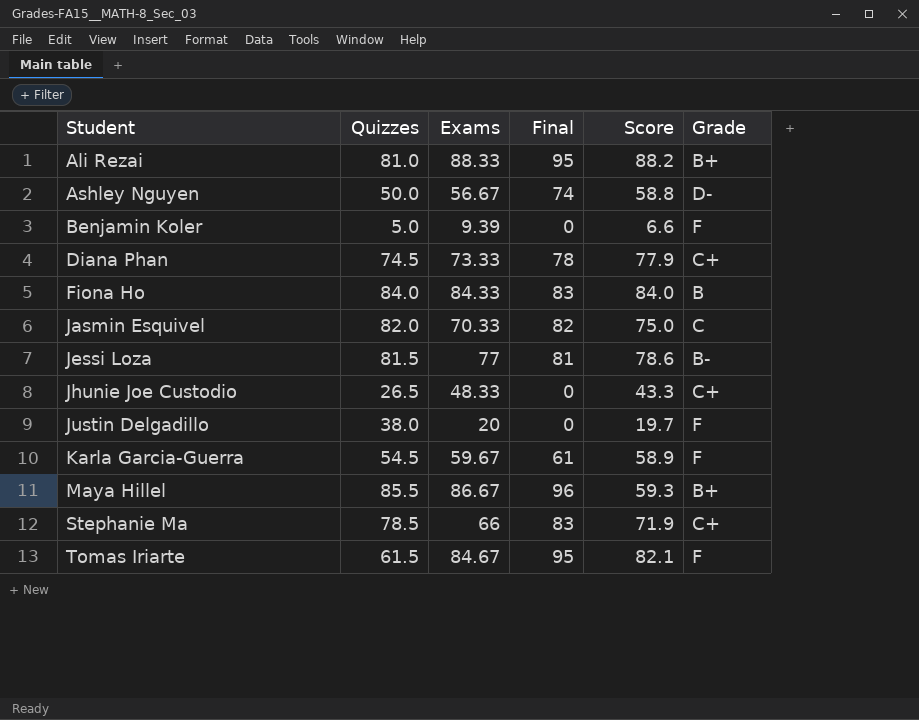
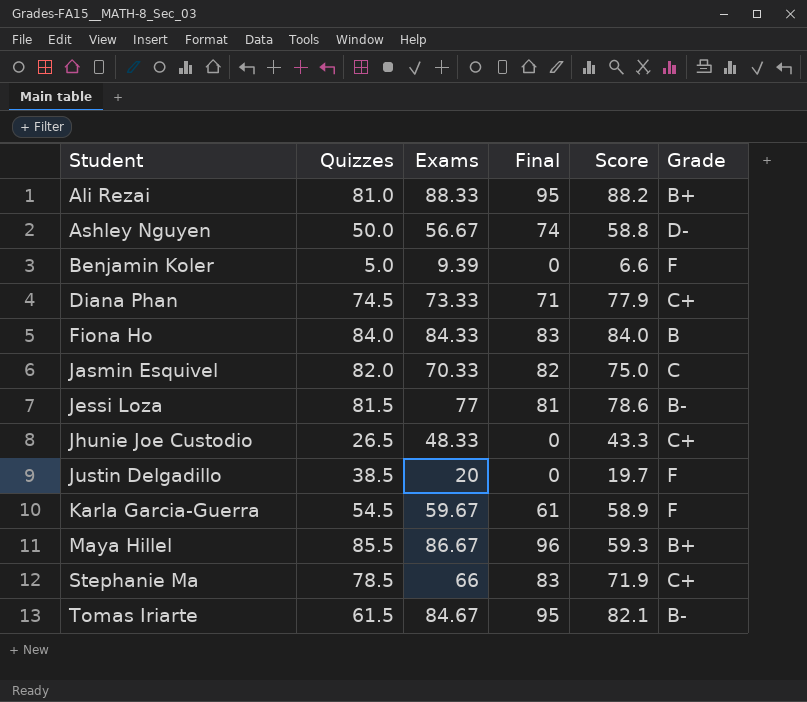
Diana Phan | Final: 78 -> 71
Justin Delgadillo | Quizzes: 38.0 -> 38.5
Tomas Iriarte | Grade: F -> B-

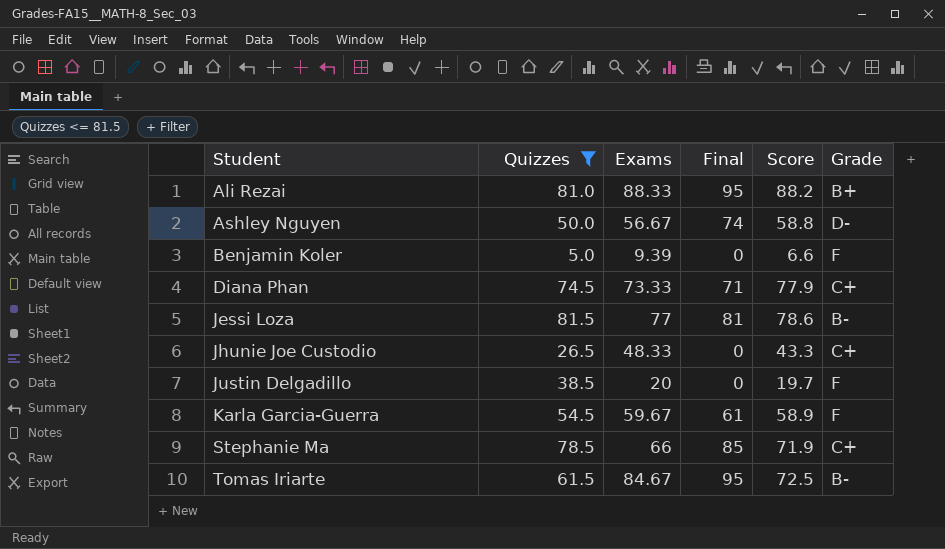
filter: none -> Quizzes <= 81.5
Stephanie Ma | Final: 83 -> 85
Tomas Iriarte | Score: 82.1 -> 72.5

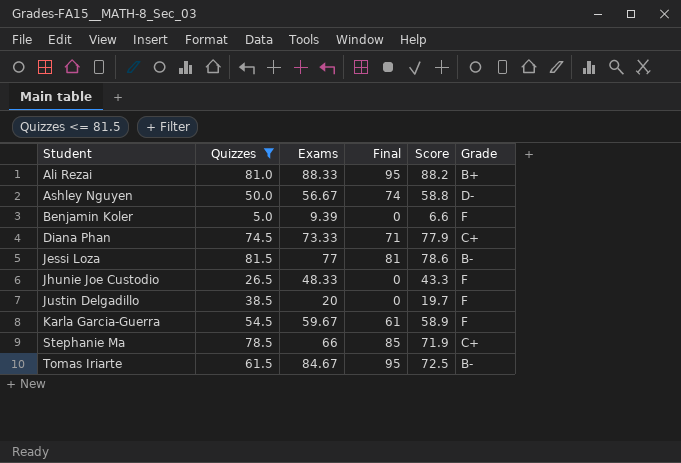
Jhunie Joe Custodio | Grade: C+ -> F

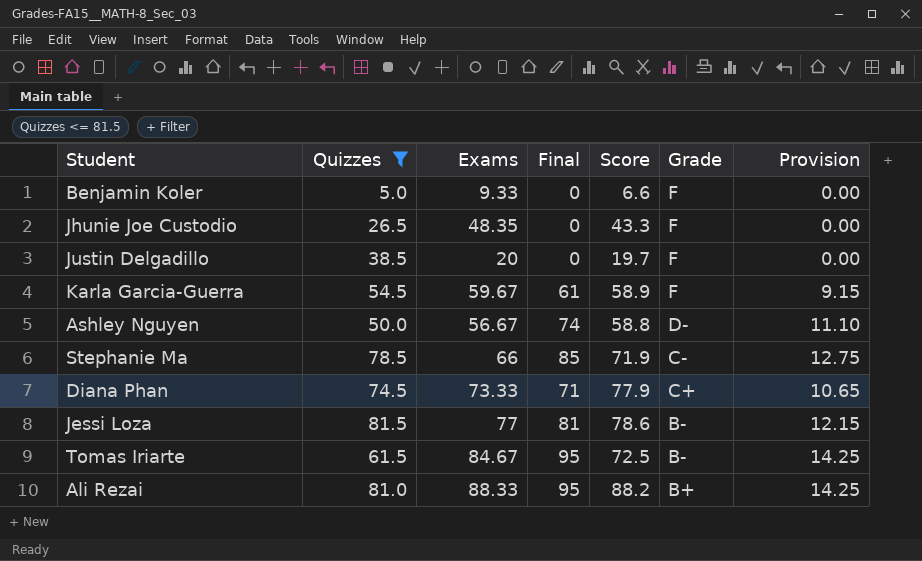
row order: Student ascending -> Grade descending
column Provision | formula: none -> [Final] * 0.15
Benjamin Koler | Exams: 9.39 -> 9.33
Jhunie Joe Custodio | Exams: 48.33 -> 48.35
Stephanie Ma | Grade: C+ -> C-

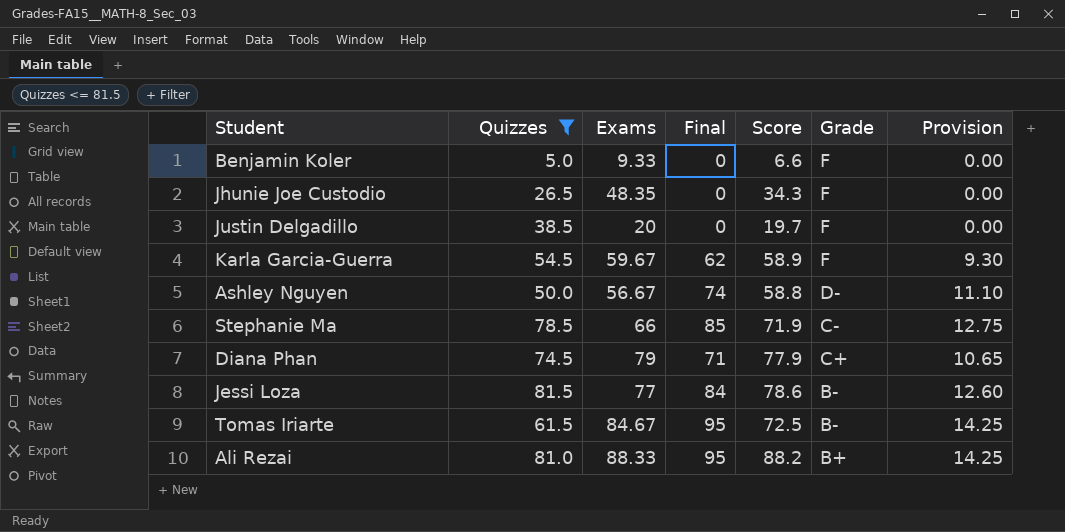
Jhunie Joe Custodio | Score: 43.3 -> 34.3
Karla Garcia-Guerra | Final: 61 -> 62
Karla Garcia-Guerra | Provision: 9.15 -> 9.30
Diana Phan | Exams: 73.33 -> 79
Jessi Loza | Final: 81 -> 84
Jessi Loza | Provision: 12.15 -> 12.60

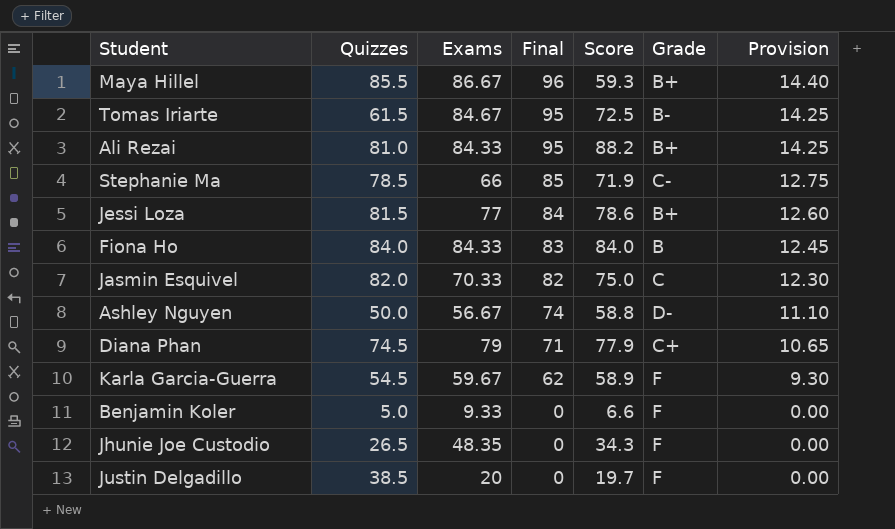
filter: Quizzes <= 81.5 -> none
row order: Grade descending -> Final descending
Ali Rezai | Exams: 88.33 -> 84.33
Jessi Loza | Grade: B- -> B+

